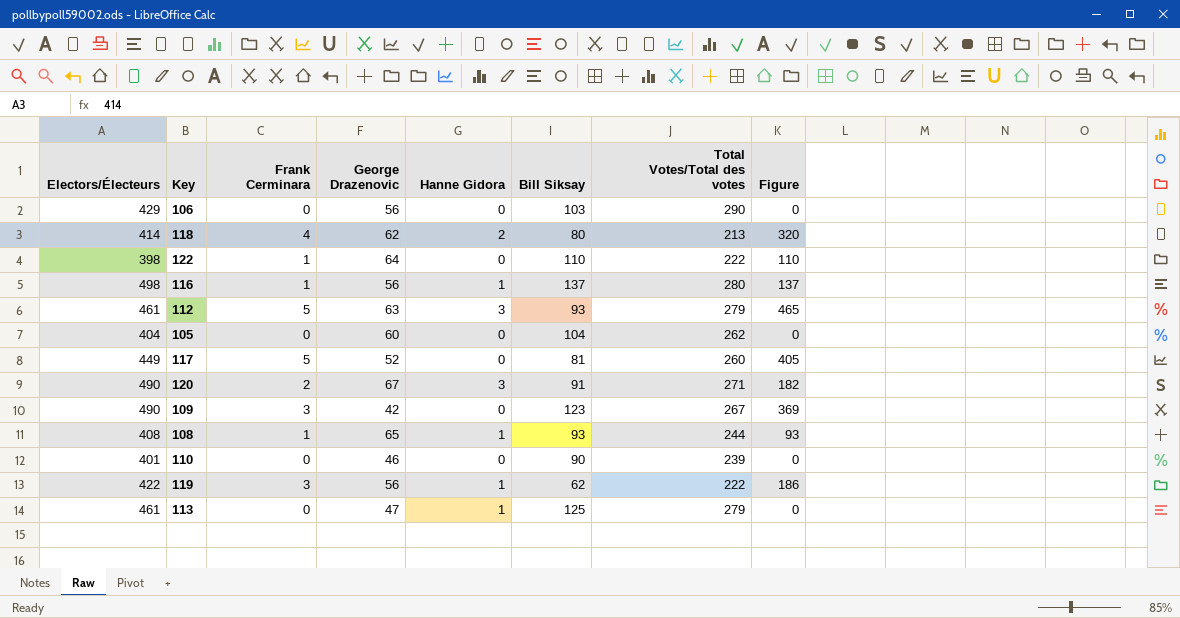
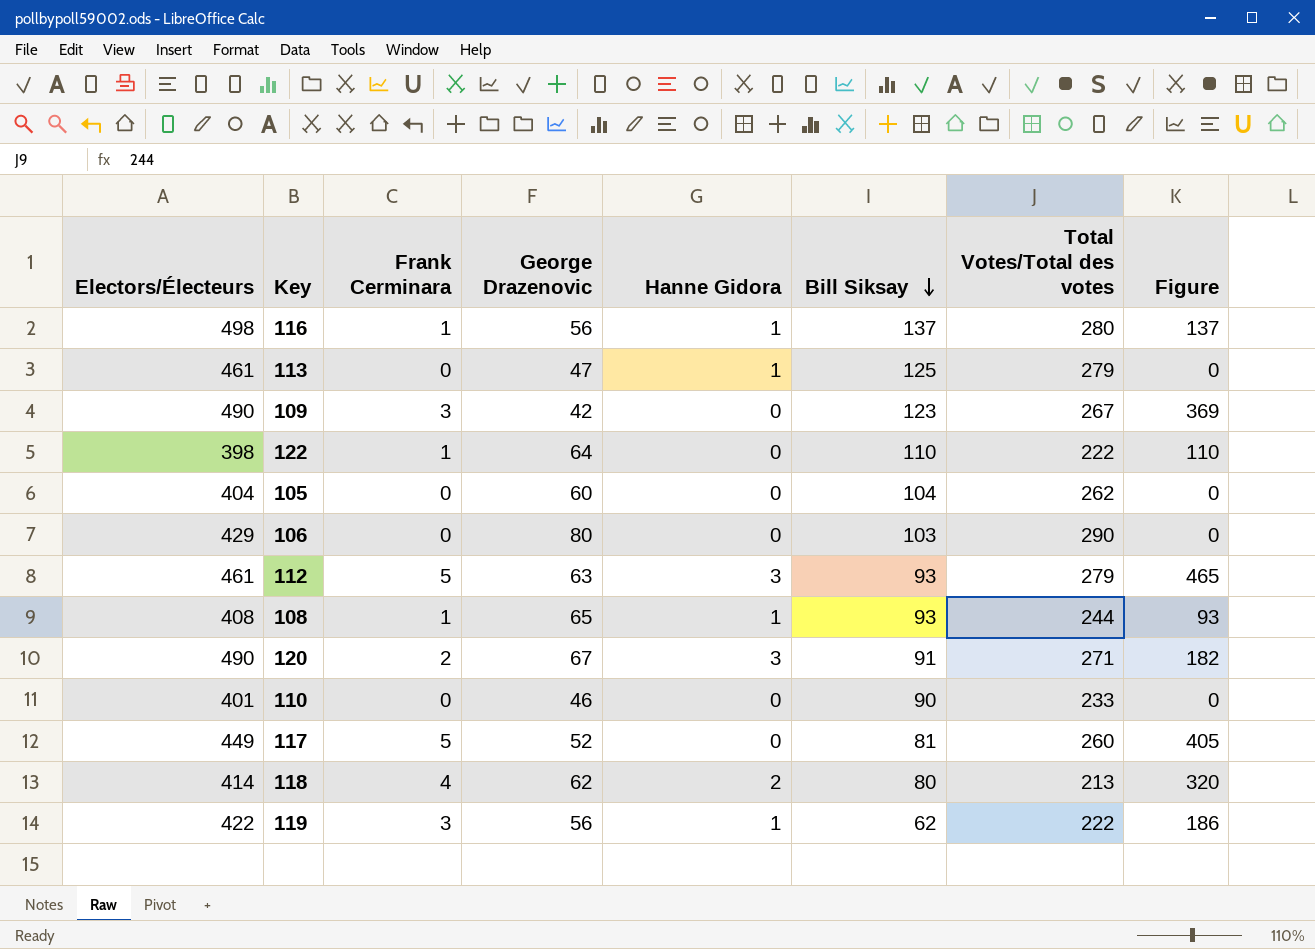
row order: none -> Bill Siksay descending
106 | George Drazenovic: 56 -> 80
110 | Total Votes/Total des votes: 239 -> 233

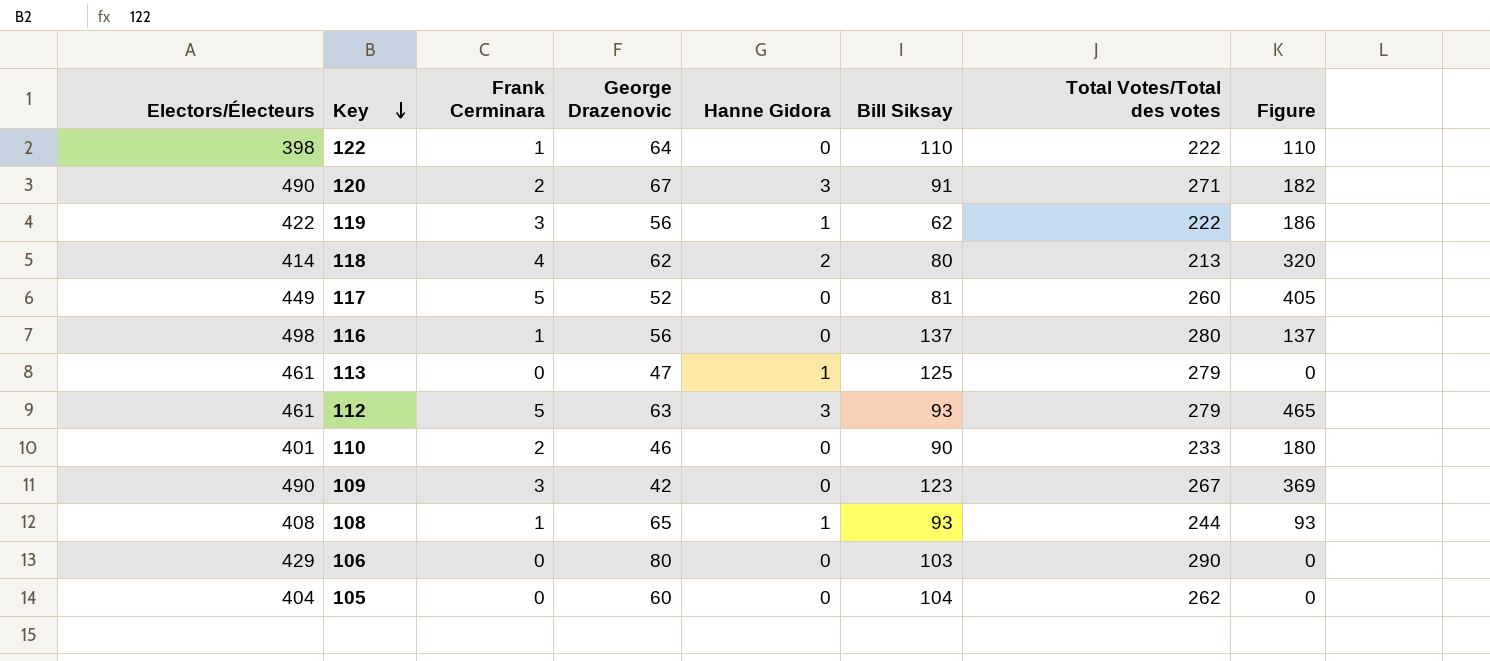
row order: Bill Siksay descending -> Key descending
116 | Hanne Gidora: 1 -> 0
110 | Frank Cerminara: 0 -> 2
110 | Figure: 0 -> 180

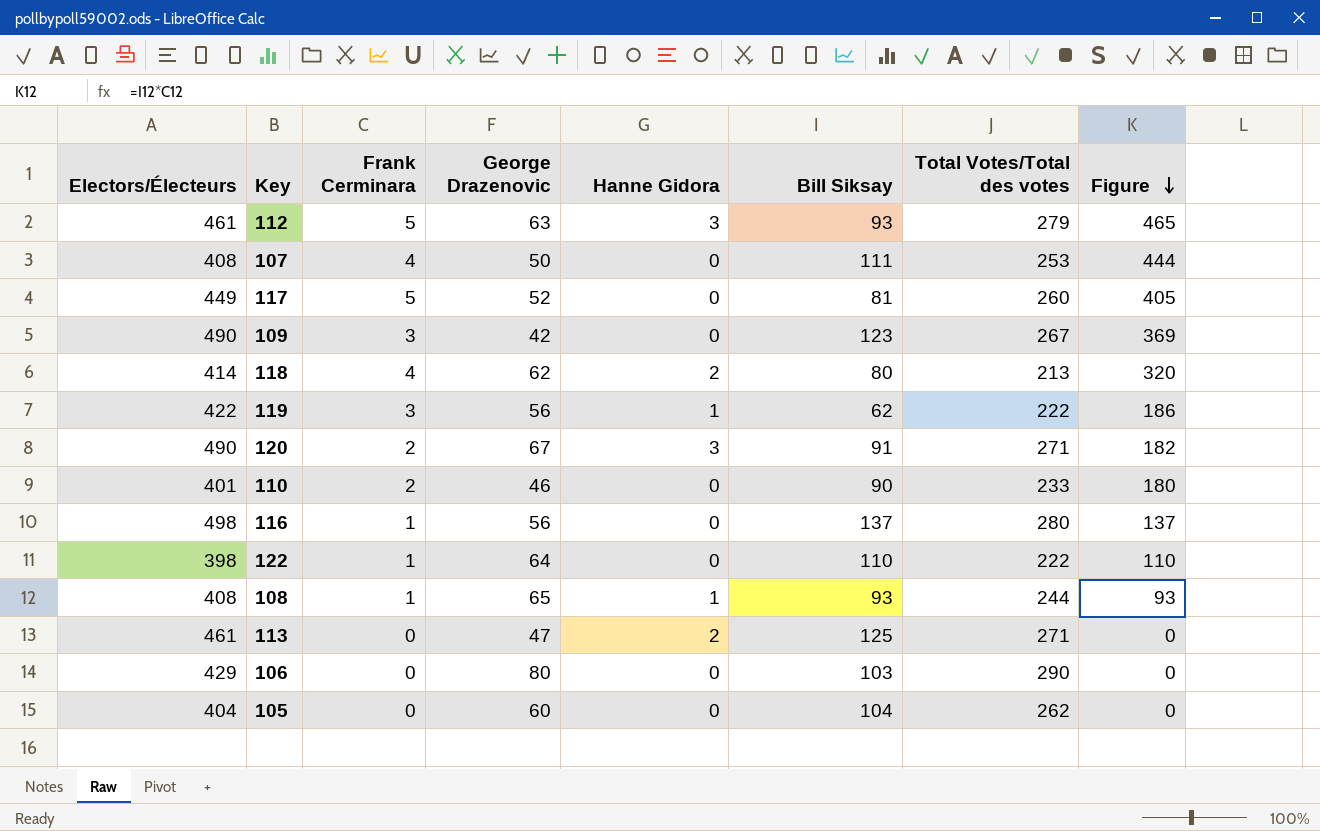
row order: Key descending -> Figure descending
row 107: none -> 408 | 4 | 50 | 0 | 111 | 253 | 444
113 | Hanne Gidora: 1 -> 2
113 | Total Votes/Total des votes: 279 -> 271

